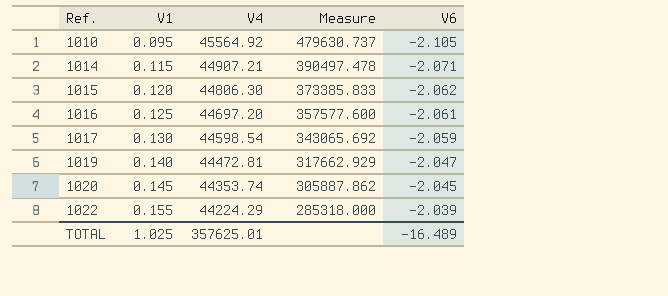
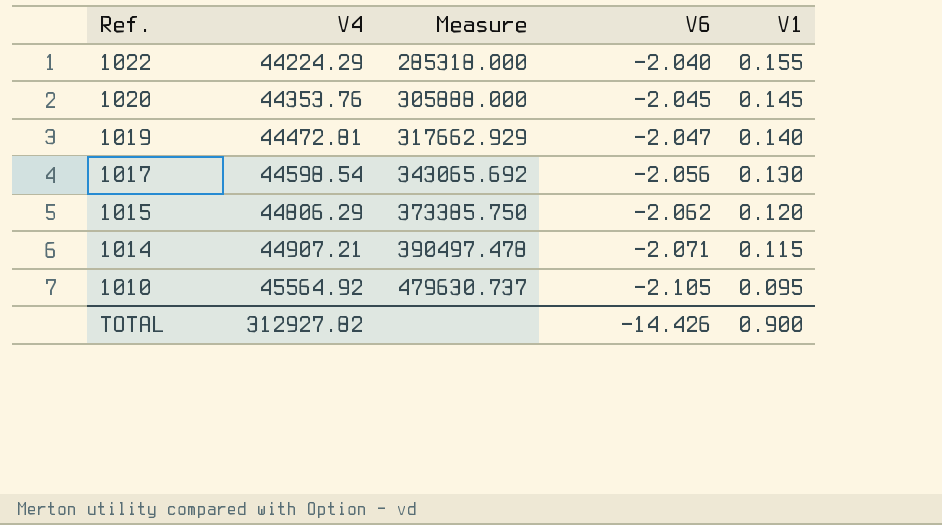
row order: Ref. ascending -> Ref. descending
column V1 | position: 2 -> 5
row 1016: 0.125 | 44697.20 | 357577.600 | -2.061 -> none
1022 | V6: -2.039 -> -2.040
1020 | V4: 44353.74 -> 44353.76
1020 | Measure: 305887.862 -> 305888.000
1017 | V6: -2.059 -> -2.056
1015 | V4: 44806.30 -> 44806.29
1015 | Measure: 373385.833 -> 373385.750
TOTAL | V4: 357625.01 -> 312927.82
TOTAL | V6: -16.489 -> -14.426
TOTAL | V1: 1.025 -> 0.900

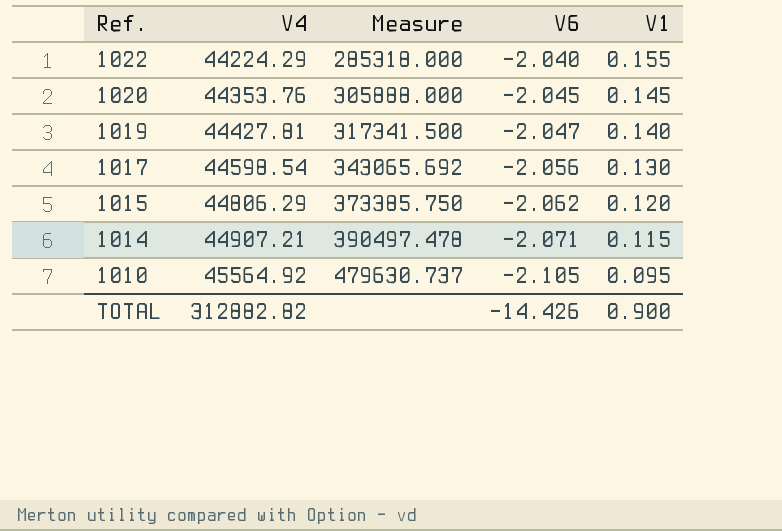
1019 | V4: 44472.81 -> 44427.81
1019 | Measure: 317662.929 -> 317341.500
TOTAL | V4: 312927.82 -> 312882.82

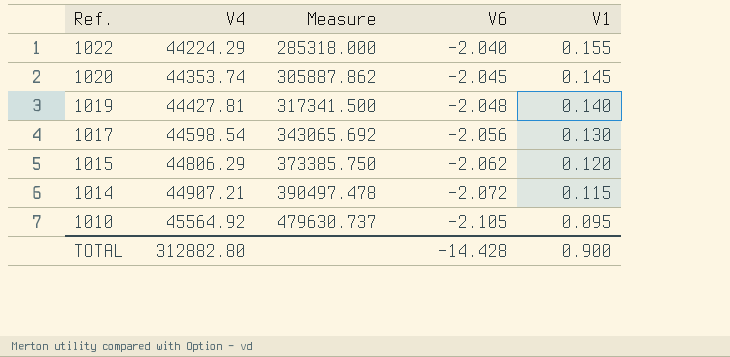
1020 | V4: 44353.76 -> 44353.74
1020 | Measure: 305888.000 -> 305887.862
1019 | V6: -2.047 -> -2.048
1014 | V6: -2.071 -> -2.072
TOTAL | V4: 312882.82 -> 312882.80
TOTAL | V6: -14.426 -> -14.428

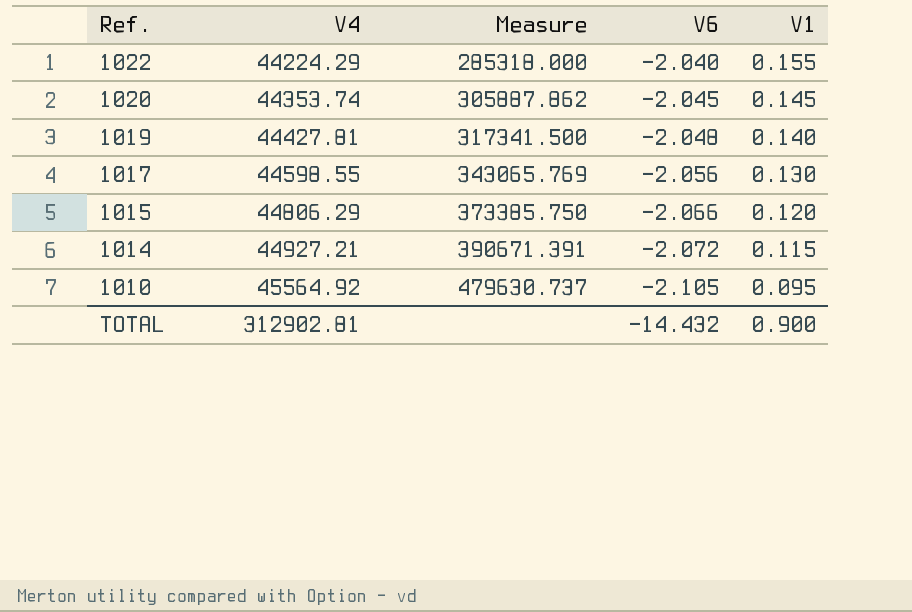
1017 | V4: 44598.54 -> 44598.55
1017 | Measure: 343065.692 -> 343065.769
1015 | V6: -2.062 -> -2.066
1014 | V4: 44907.21 -> 44927.21
1014 | Measure: 390497.478 -> 390671.391
TOTAL | V4: 312882.80 -> 312902.81
TOTAL | V6: -14.428 -> -14.432

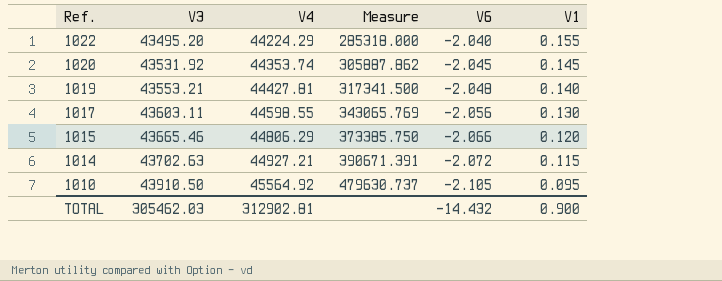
column V3 | position: none -> 2

